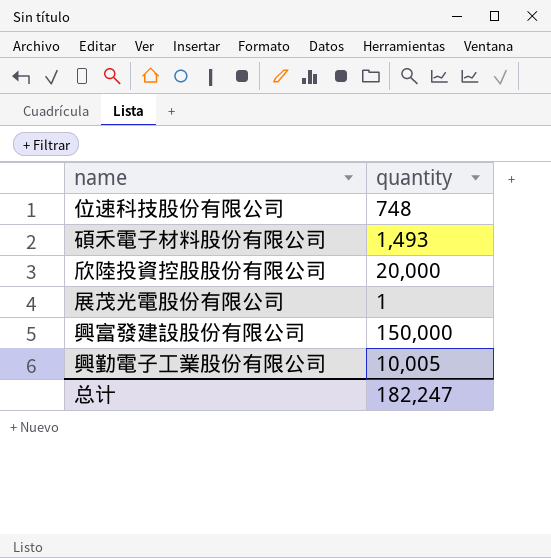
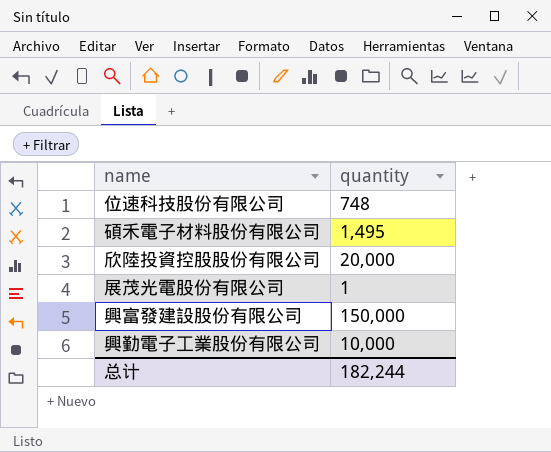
碩禾電子材料股份有限公司 | quantity: 1,493 -> 1,495
興勤電子工業股份有限公司 | quantity: 10,005 -> 10,000
总计 | quantity: 182,247 -> 182,244

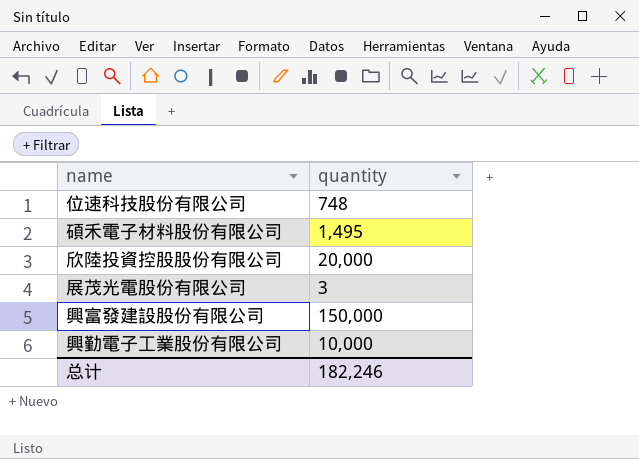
展茂光電股份有限公司 | quantity: 1 -> 3
总计 | quantity: 182,244 -> 182,246

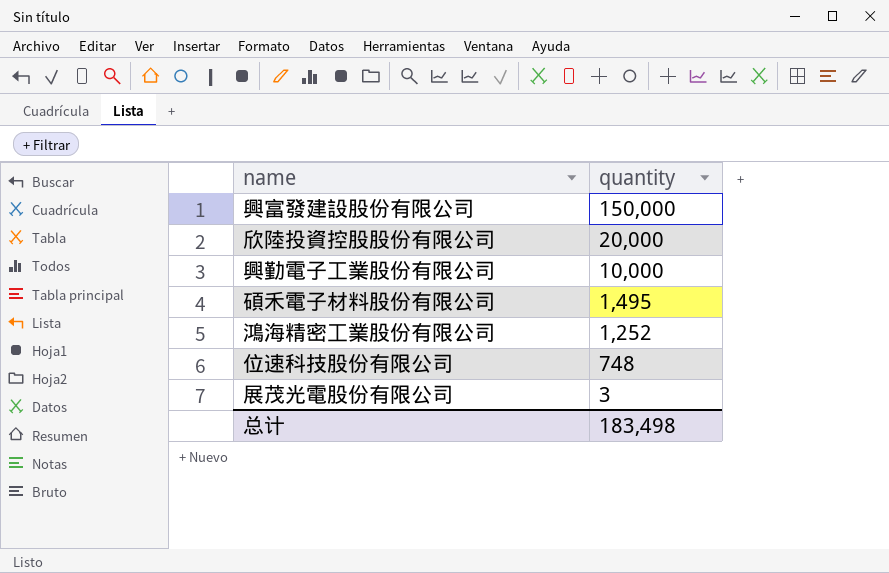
row order: none -> quantity descending
row 鴻海精密工業股份有限公司: none -> 1,252
总计 | quantity: 182,246 -> 183,498

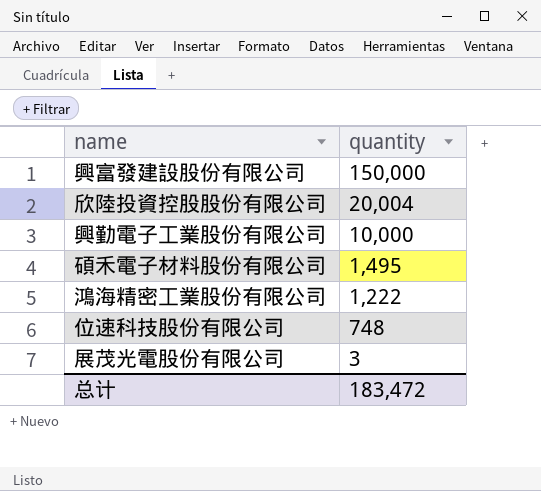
欣陸投資控股股份有限公司 | quantity: 20,000 -> 20,004
鴻海精密工業股份有限公司 | quantity: 1,252 -> 1,222
总计 | quantity: 183,498 -> 183,472

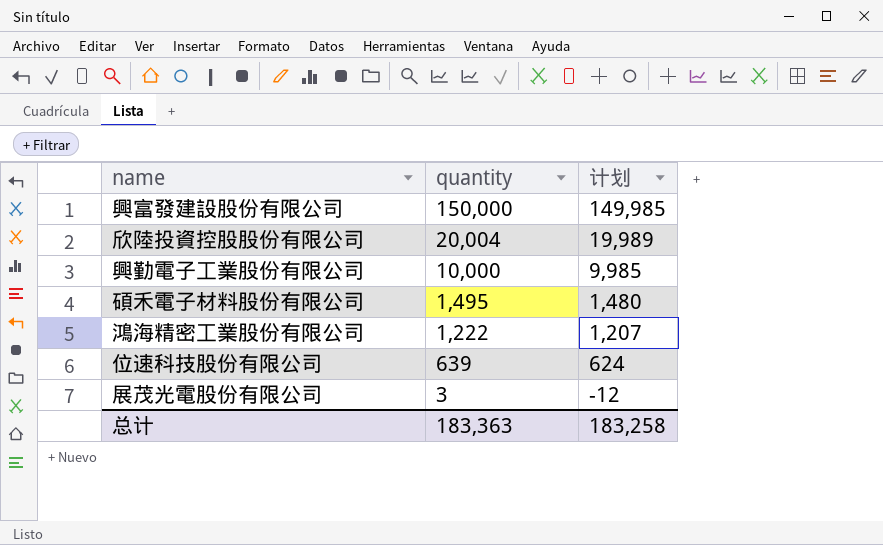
column 计划 | formula: none -> [quantity] - 15
位速科技股份有限公司 | quantity: 748 -> 639
总计 | quantity: 183,472 -> 183,363

